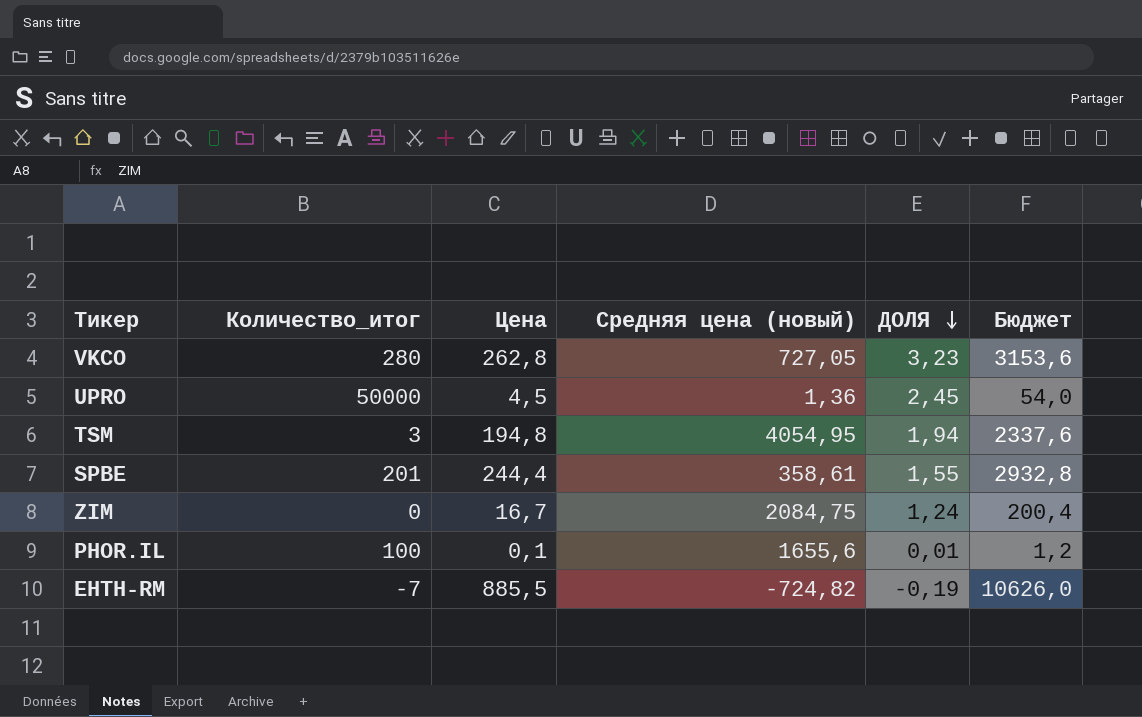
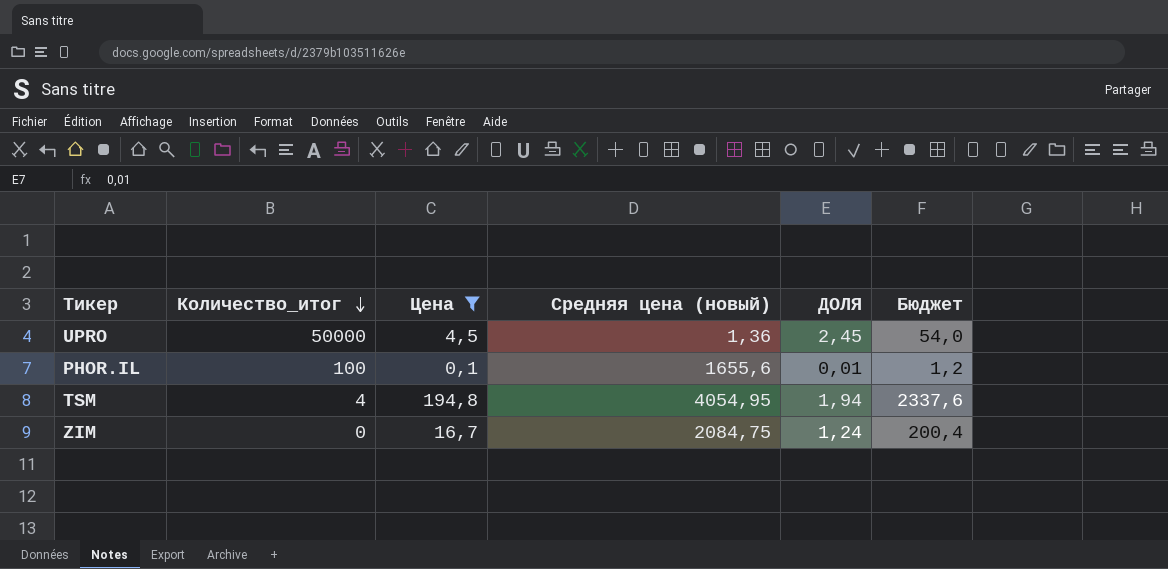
filter: none -> Цена <= 194,8
row order: ДОЛЯ descending -> Количество_итог descending
TSM | Количество_итог: 3 -> 4

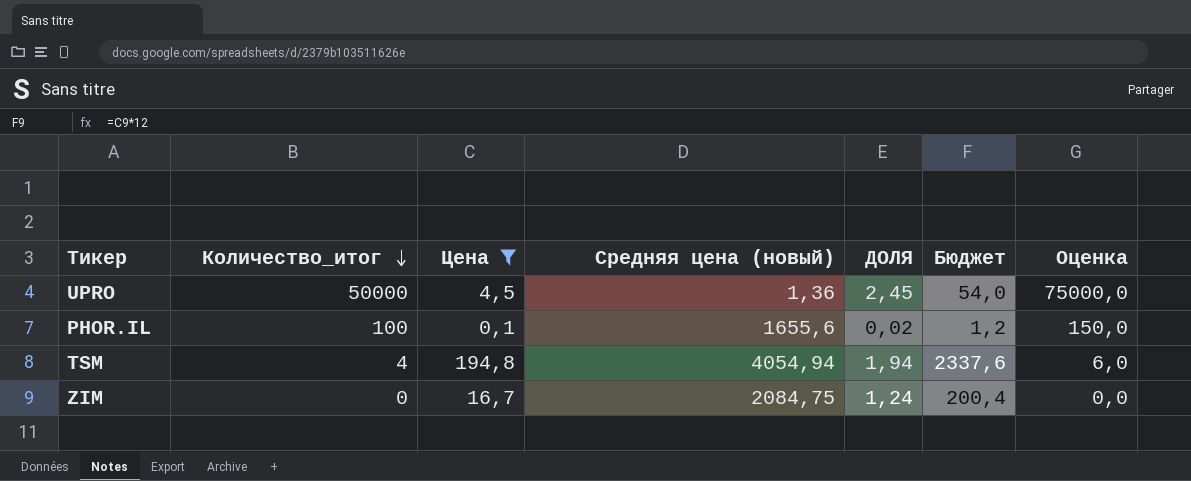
column Оценка | formula: none -> [Количество_итог] * 1,5
PHOR.IL | ДОЛЯ: 0,01 -> 0,02
TSM | Средняя цена (новый): 4054,95 -> 4054,94

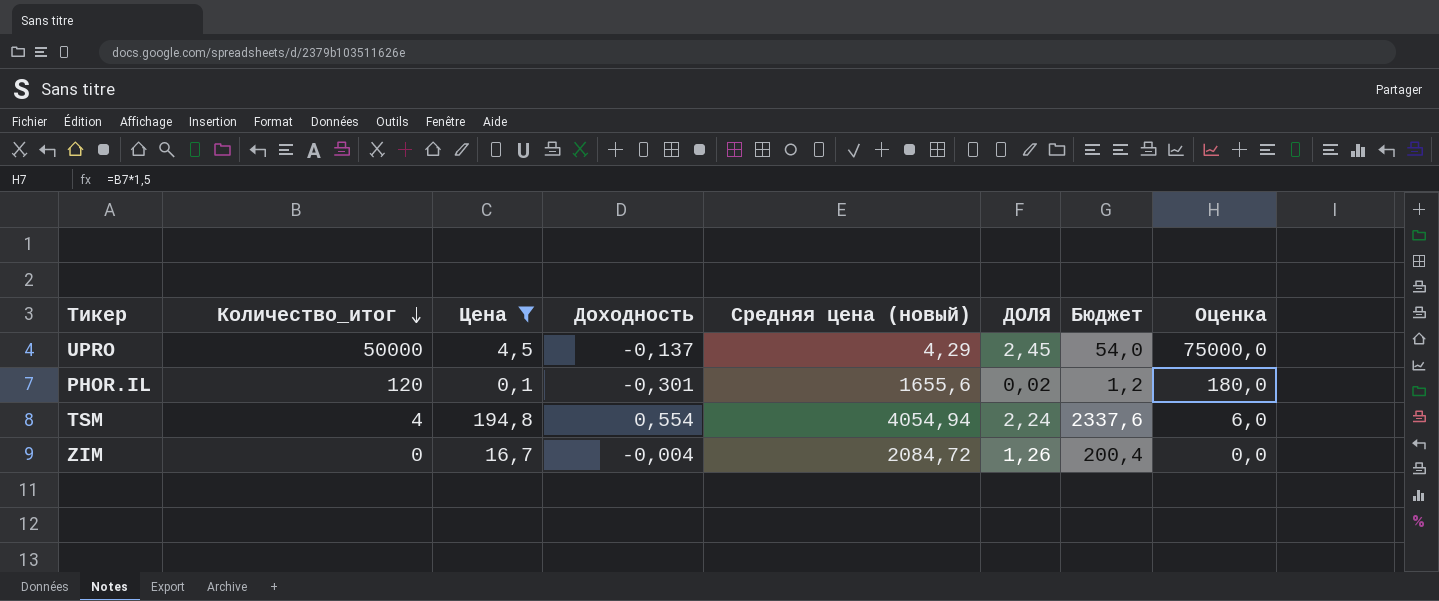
column Доходность | position: none -> 4
UPRO | Средняя цена (новый): 1,36 -> 4,29
PHOR.IL | Количество_итог: 100 -> 120
PHOR.IL | Оценка: 150,0 -> 180,0
TSM | ДОЛЯ: 1,94 -> 2,24
ZIM | Средняя цена (новый): 2084,75 -> 2084,72
ZIM | ДОЛЯ: 1,24 -> 1,26

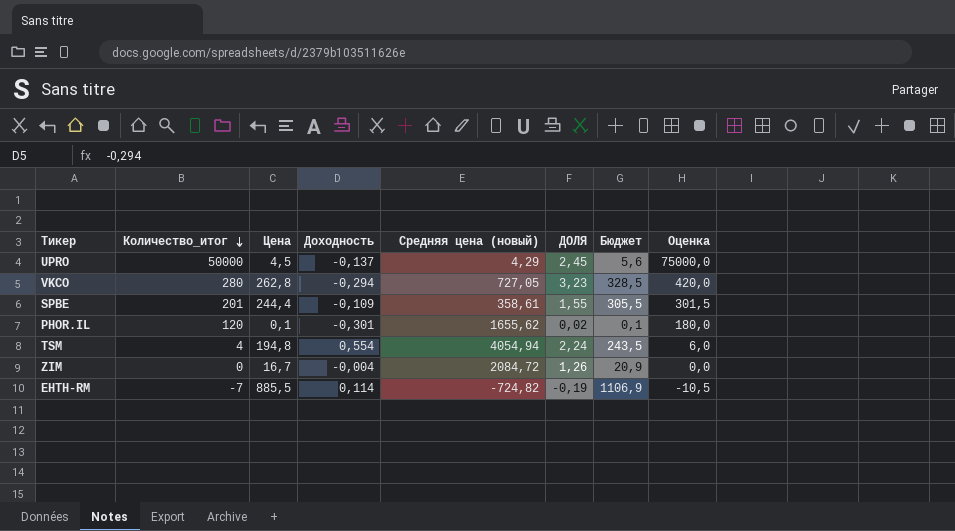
filter: Цена <= 194,8 -> none
column Бюджет | formula: [Цена] * 12 -> [Цена] * 1,25
PHOR.IL | Средняя цена (новый): 1655,6 -> 1655,62

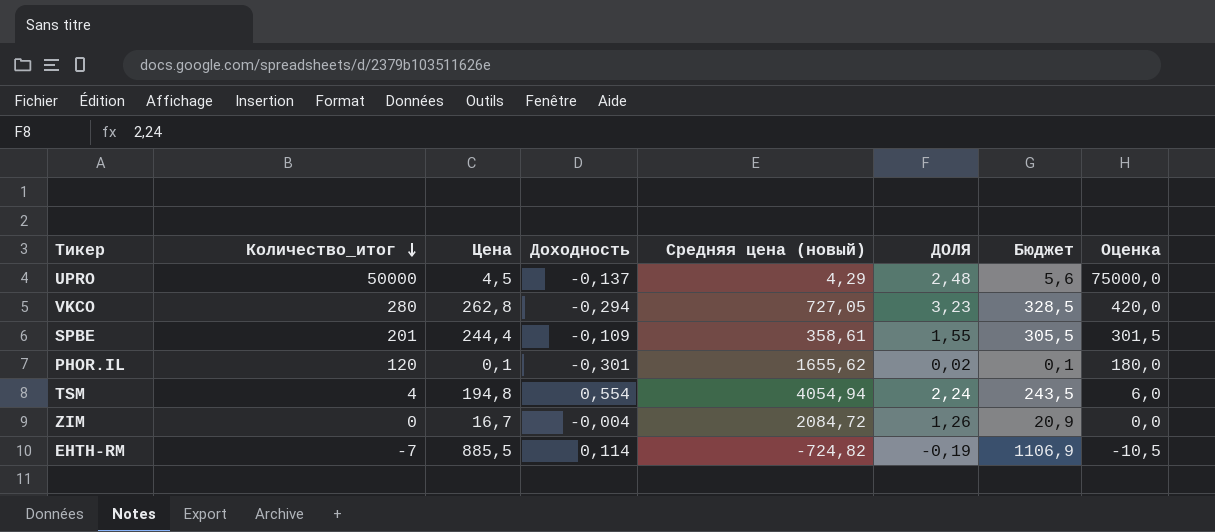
UPRO | ДОЛЯ: 2,45 -> 2,48

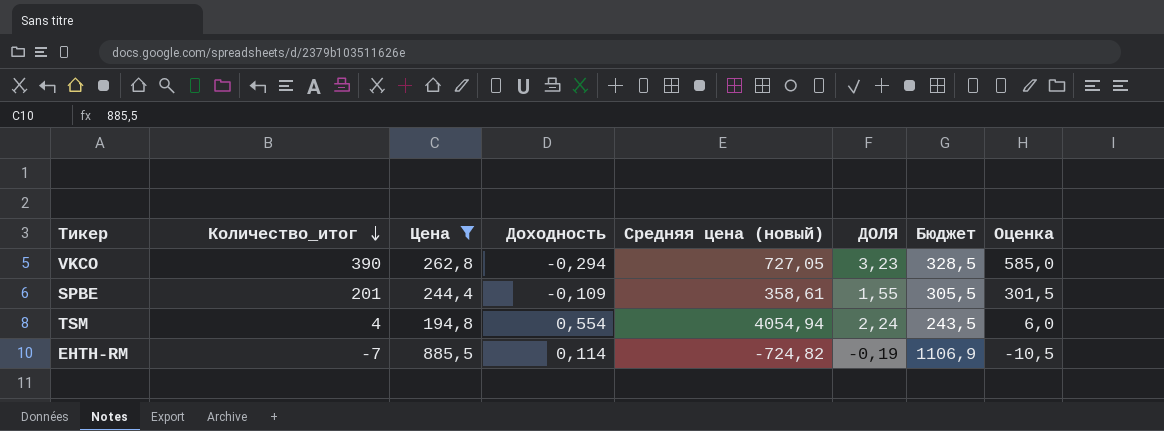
filter: none -> Цена >= 194,8
VKCO | Количество_итог: 280 -> 390
VKCO | Оценка: 420,0 -> 585,0

